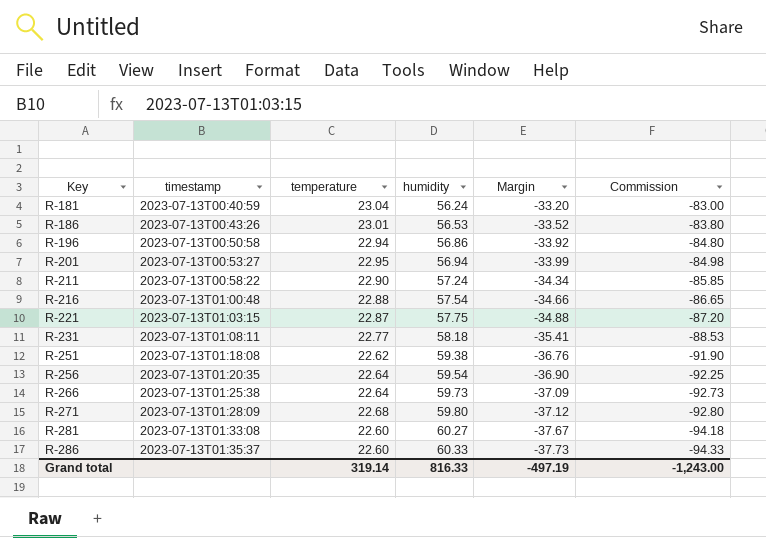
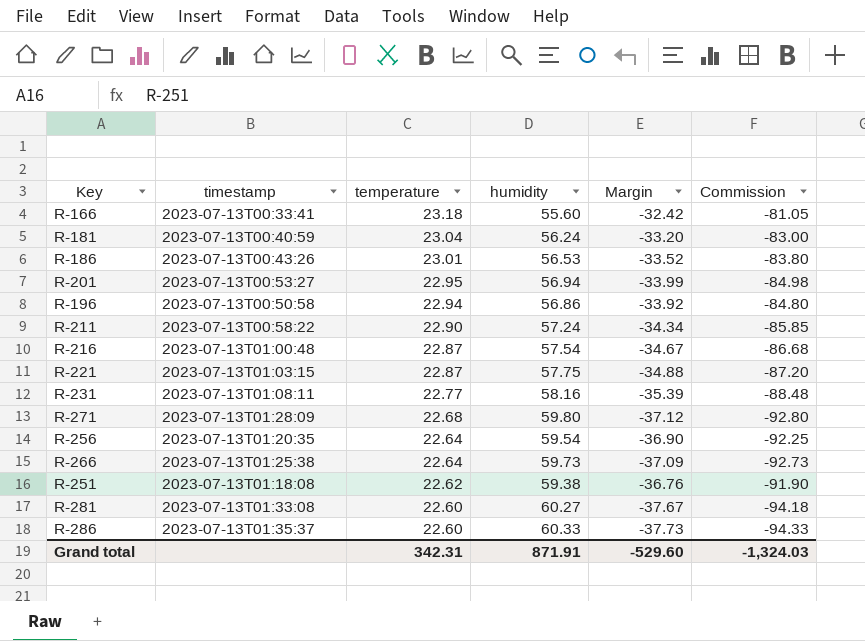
row order: Key ascending -> temperature descending
row R-166: none -> 2023-07-13T00:33:41 | 23.18 | 55.60 | -32.42 | -81.05
R-216 | temperature: 22.88 -> 22.87
R-216 | Margin: -34.66 -> -34.67
R-216 | Commission: -86.65 -> -86.68
R-231 | humidity: 58.18 -> 58.16
R-231 | Margin: -35.41 -> -35.39
R-231 | Commission: -88.53 -> -88.48
Grand total | temperature: 319.14 -> 342.31
Grand total | humidity: 816.33 -> 871.91
Grand total | Margin: -497.19 -> -529.60
Grand total | Commission: -1,243.00 -> -1,324.03

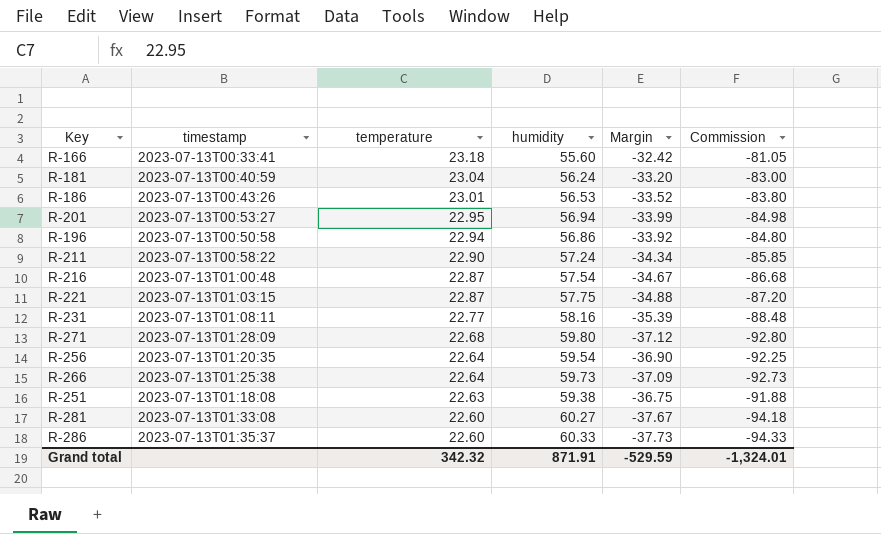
R-251 | temperature: 22.62 -> 22.63
R-251 | Margin: -36.76 -> -36.75
R-251 | Commission: -91.90 -> -91.88
Grand total | temperature: 342.31 -> 342.32
Grand total | Margin: -529.60 -> -529.59
Grand total | Commission: -1,324.03 -> -1,324.01

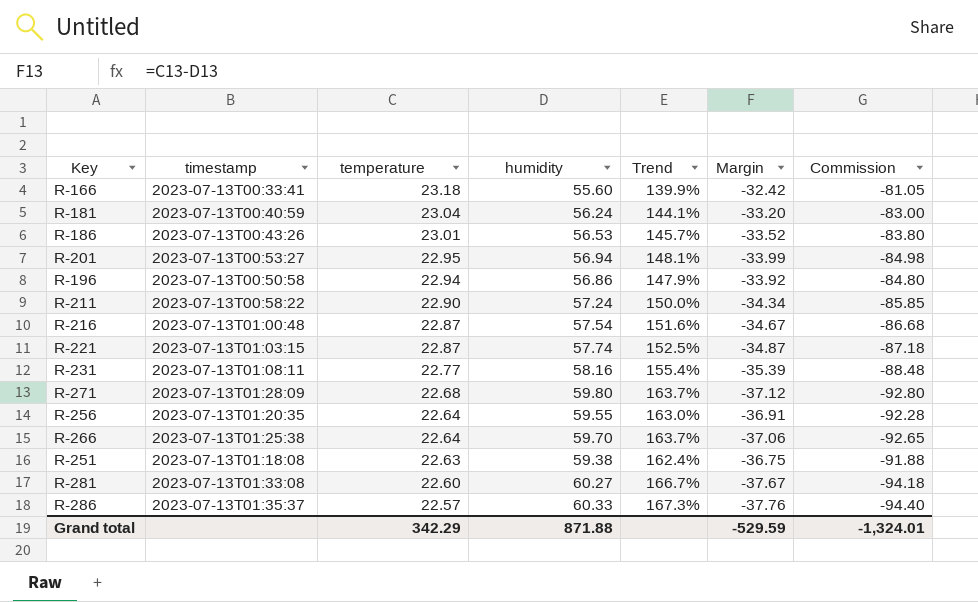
column Trend | formula: none -> ([humidity] - [temperature]) / [temperature]
R-221 | humidity: 57.75 -> 57.74
R-221 | Margin: -34.88 -> -34.87
R-221 | Commission: -87.20 -> -87.18
R-256 | humidity: 59.54 -> 59.55
R-256 | Margin: -36.90 -> -36.91
R-256 | Commission: -92.25 -> -92.28
R-266 | humidity: 59.73 -> 59.70
R-266 | Margin: -37.09 -> -37.06
R-266 | Commission: -92.73 -> -92.65
R-286 | temperature: 22.60 -> 22.57
R-286 | Margin: -37.73 -> -37.76
R-286 | Commission: -94.33 -> -94.40
Grand total | temperature: 342.32 -> 342.29
Grand total | humidity: 871.91 -> 871.88

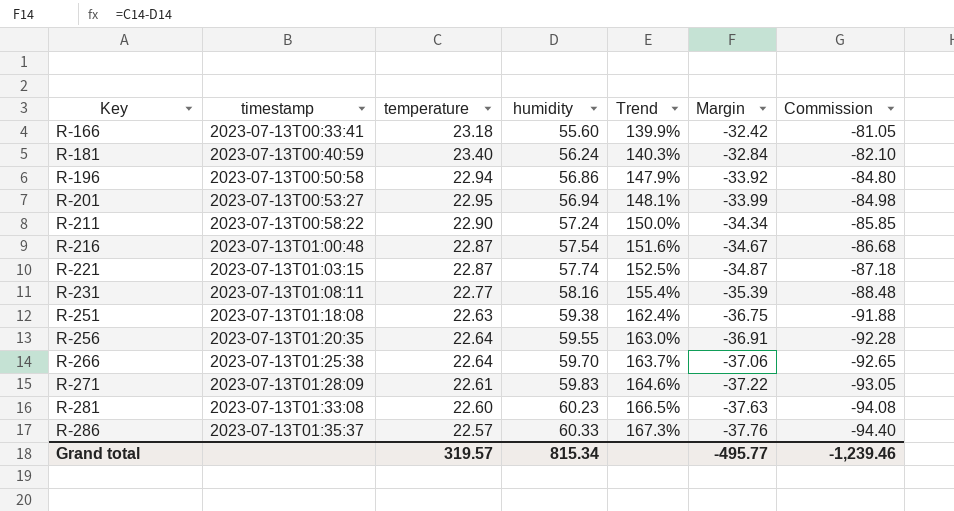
row order: temperature descending -> Key ascending
row R-186: 2023-07-13T00:43:26 | 23.01 | 56.53 | 145.7% | -33.52 | -83.80 -> none
R-181 | temperature: 23.04 -> 23.40
R-181 | Trend: 144.1% -> 140.3%
R-181 | Margin: -33.20 -> -32.84
R-181 | Commission: -83.00 -> -82.10
R-271 | temperature: 22.68 -> 22.61
R-271 | humidity: 59.80 -> 59.83
R-271 | Trend: 163.7% -> 164.6%
R-271 | Margin: -37.12 -> -37.22
R-271 | Commission: -92.80 -> -93.05
R-281 | humidity: 60.27 -> 60.23
R-281 | Trend: 166.7% -> 166.5%
R-281 | Margin: -37.67 -> -37.63
R-281 | Commission: -94.18 -> -94.08
Grand total | temperature: 342.29 -> 319.57
Grand total | humidity: 871.88 -> 815.34
Grand total | Margin: -529.59 -> -495.77
Grand total | Commission: -1,324.01 -> -1,239.46

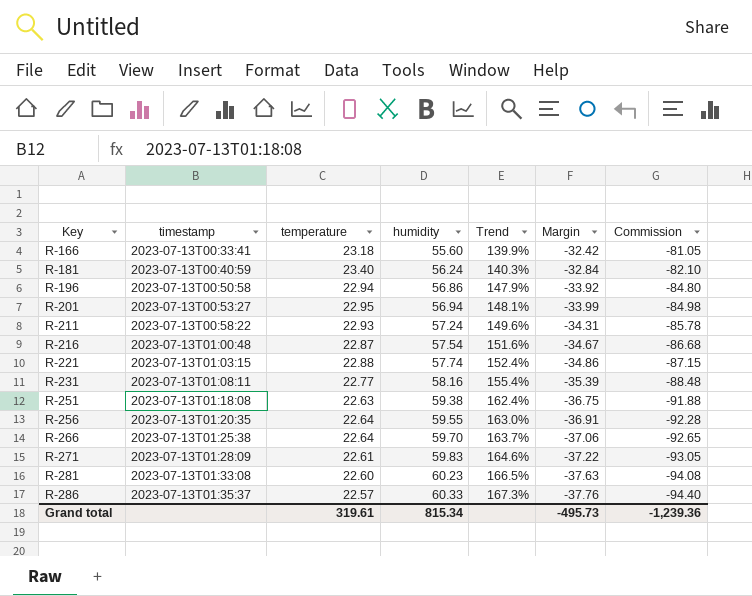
R-211 | temperature: 22.90 -> 22.93
R-211 | Trend: 150.0% -> 149.6%
R-211 | Margin: -34.34 -> -34.31
R-211 | Commission: -85.85 -> -85.78
R-221 | temperature: 22.87 -> 22.88
R-221 | Trend: 152.5% -> 152.4%
R-221 | Margin: -34.87 -> -34.86
R-221 | Commission: -87.18 -> -87.15
Grand total | temperature: 319.57 -> 319.61
Grand total | Margin: -495.77 -> -495.73
Grand total | Commission: -1,239.46 -> -1,239.36

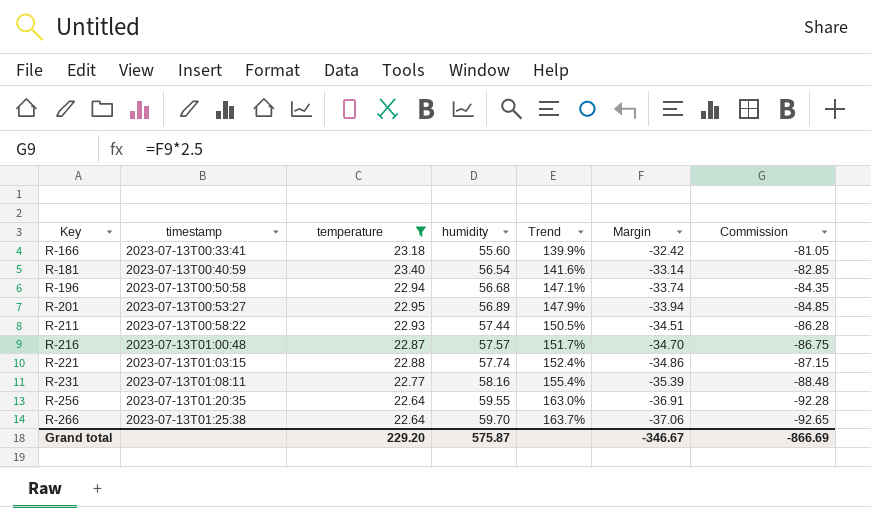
filter: none -> temperature >= 22.64
R-181 | humidity: 56.24 -> 56.54
R-181 | Trend: 140.3% -> 141.6%
R-181 | Margin: -32.84 -> -33.14
R-181 | Commission: -82.10 -> -82.85
R-196 | humidity: 56.86 -> 56.68
R-196 | Trend: 147.9% -> 147.1%
R-196 | Margin: -33.92 -> -33.74
R-196 | Commission: -84.80 -> -84.35
R-201 | humidity: 56.94 -> 56.89
R-201 | Trend: 148.1% -> 147.9%
R-201 | Margin: -33.99 -> -33.94
R-201 | Commission: -84.98 -> -84.85
R-211 | humidity: 57.24 -> 57.44
R-211 | Trend: 149.6% -> 150.5%
R-211 | Margin: -34.31 -> -34.51
R-211 | Commission: -85.78 -> -86.28
R-216 | humidity: 57.54 -> 57.57
R-216 | Trend: 151.6% -> 151.7%
R-216 | Margin: -34.67 -> -34.70
R-216 | Commission: -86.68 -> -86.75
Grand total | temperature: 319.61 -> 229.20
Grand total | humidity: 815.34 -> 575.87
Grand total | Margin: -495.73 -> -346.67
Grand total | Commission: -1,239.36 -> -866.69

